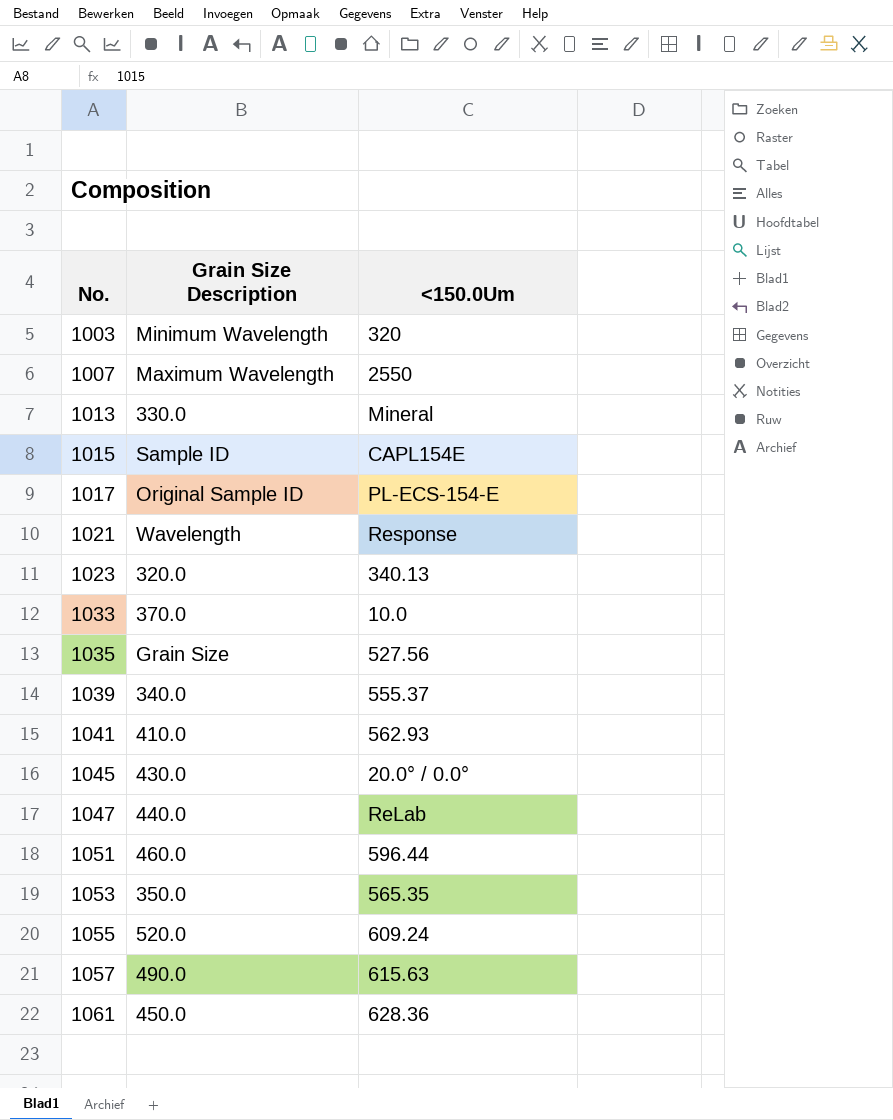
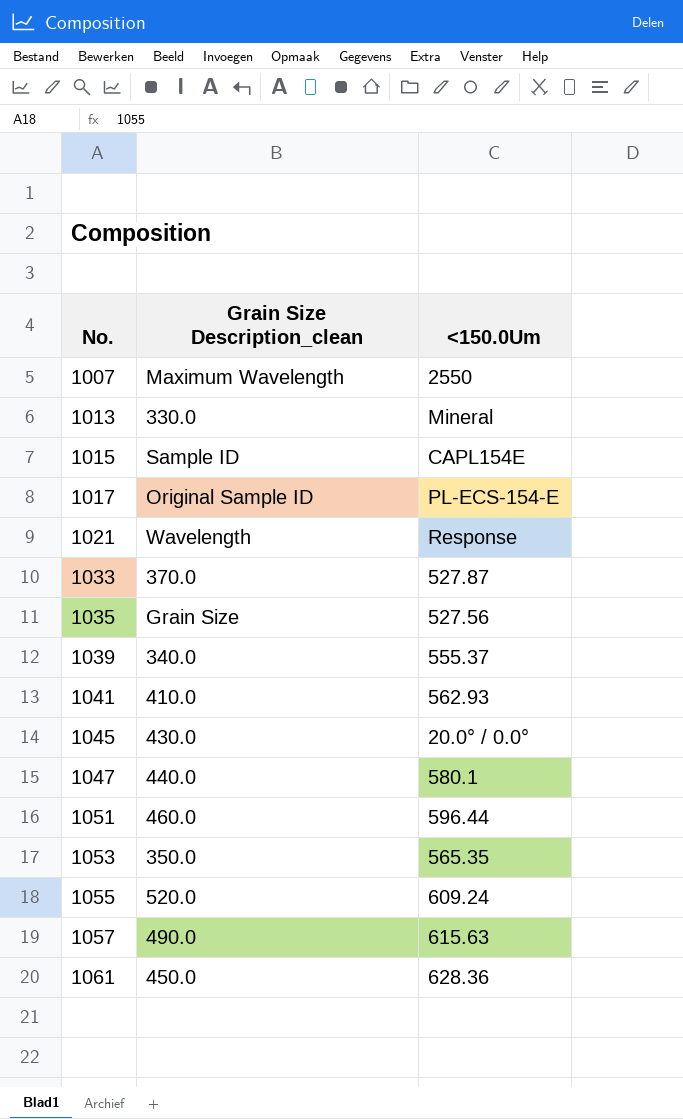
column name: Grain Size Description -> Grain Size Description_clean
row 1003: Minimum Wavelength | 320 -> none
row 1023: 320.0 | 340.13 -> none
1033 | <150.0Um: 10.0 -> 527.87
1047 | <150.0Um: ReLab -> 580.1

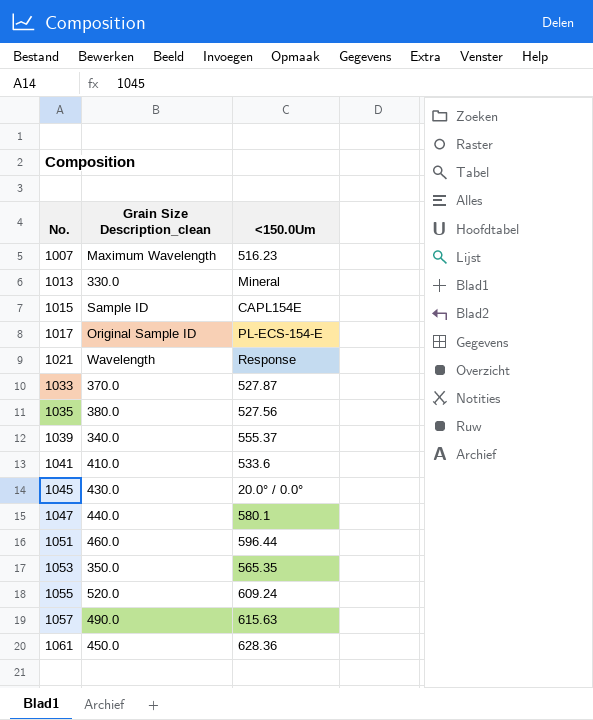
1007 | <150.0Um: 2550 -> 516.23
1035 | Grain Size Description_clean: Grain Size -> 380.0
1041 | <150.0Um: 562.93 -> 533.6

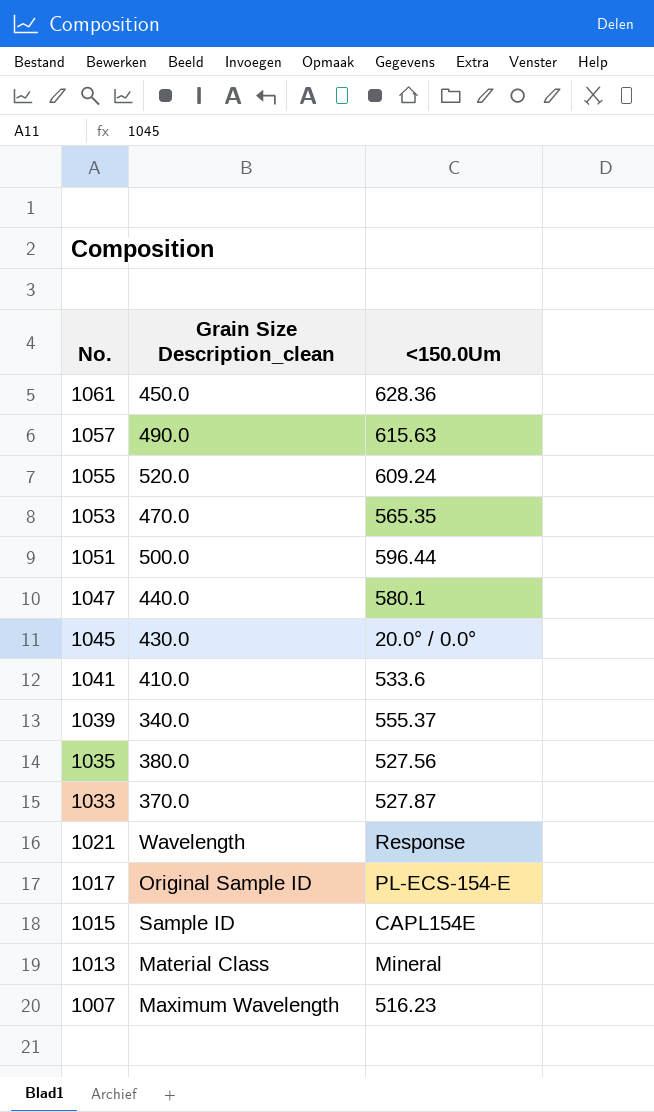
row order: No. ascending -> No. descending
1053 | Grain Size Description_clean: 350.0 -> 470.0
1051 | Grain Size Description_clean: 460.0 -> 500.0
1013 | Grain Size Description_clean: 330.0 -> Material Class

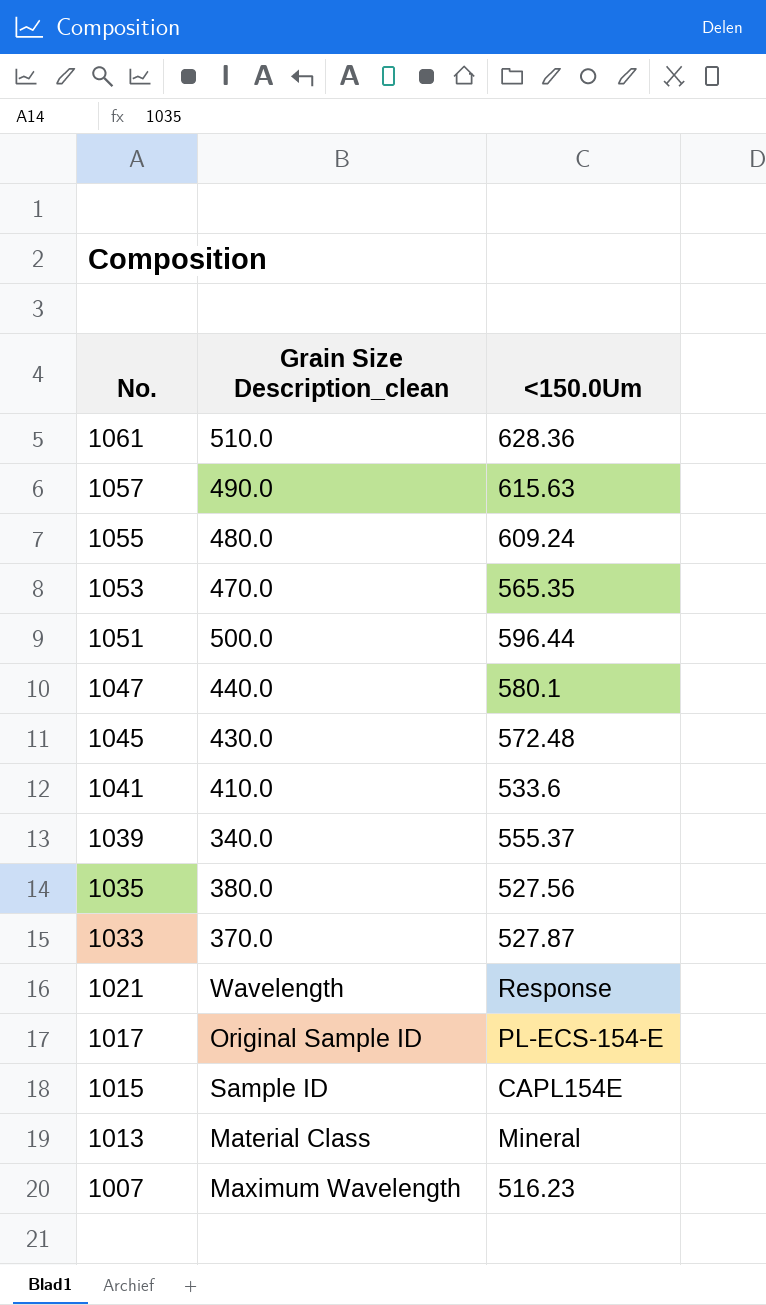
1061 | Grain Size Description_clean: 450.0 -> 510.0
1055 | Grain Size Description_clean: 520.0 -> 480.0
1045 | <150.0Um: 20.0° / 0.0° -> 572.48

